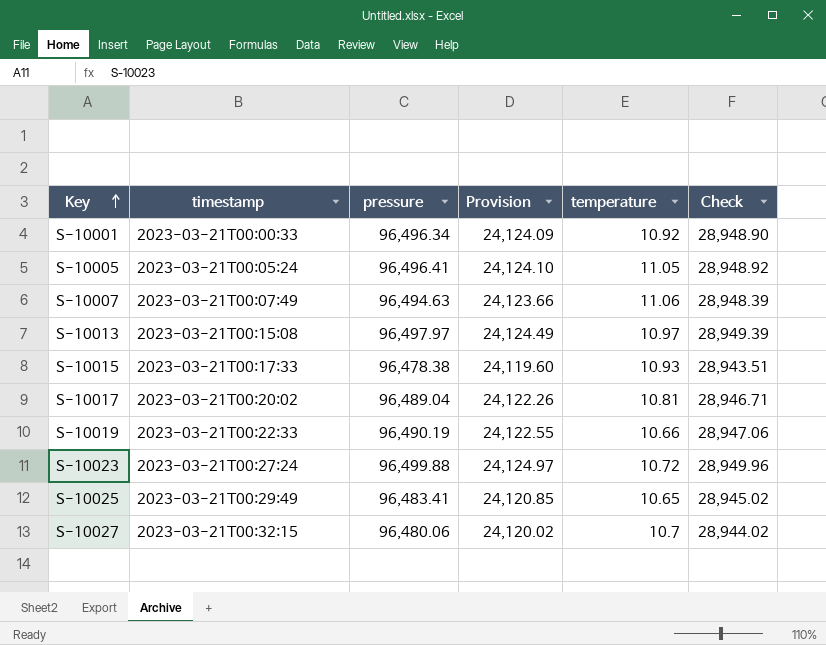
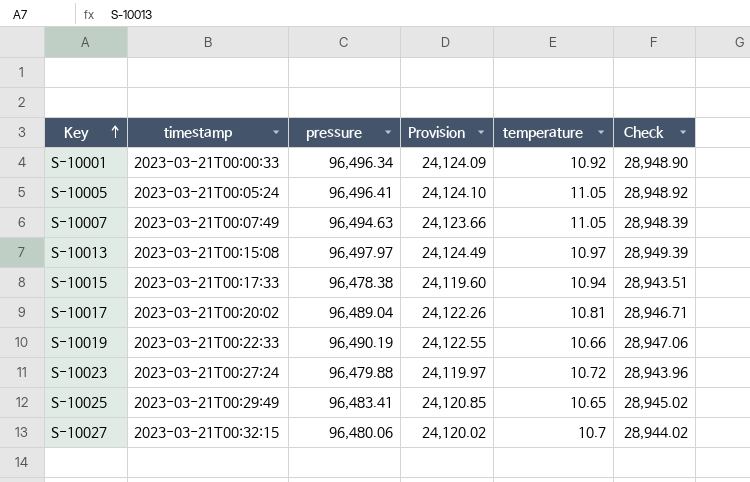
S-10007 | temperature: 11.06 -> 11.05
S-10015 | temperature: 10.93 -> 10.94
S-10023 | pressure: 96,499.88 -> 96,479.88
S-10023 | Provision: 24,124.97 -> 24,119.97
S-10023 | Check: 28,949.96 -> 28,943.96

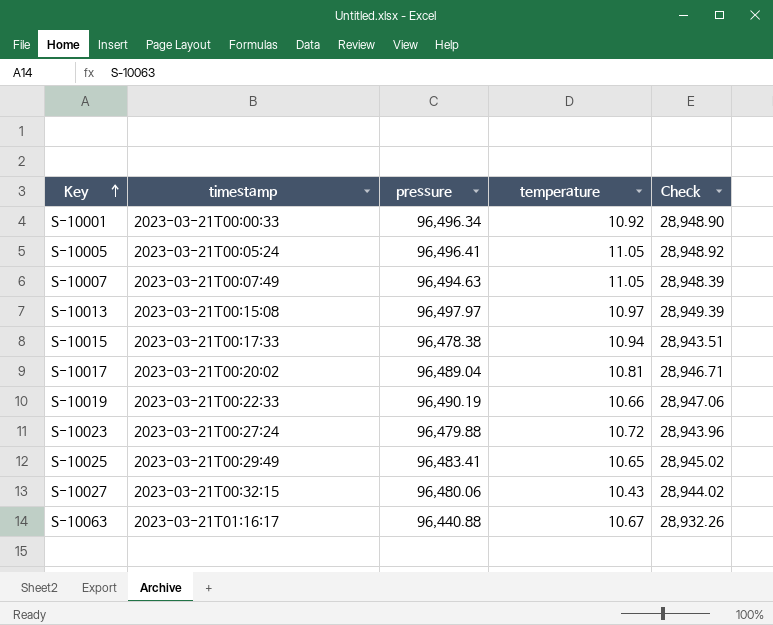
column Provision | formula: [pressure] * 0.25 -> none
S-10027 | temperature: 10.7 -> 10.43
row S-10063: none -> 2023-03-21T01:16:17 | 96,440.88 | 10.67 | 28,932.26

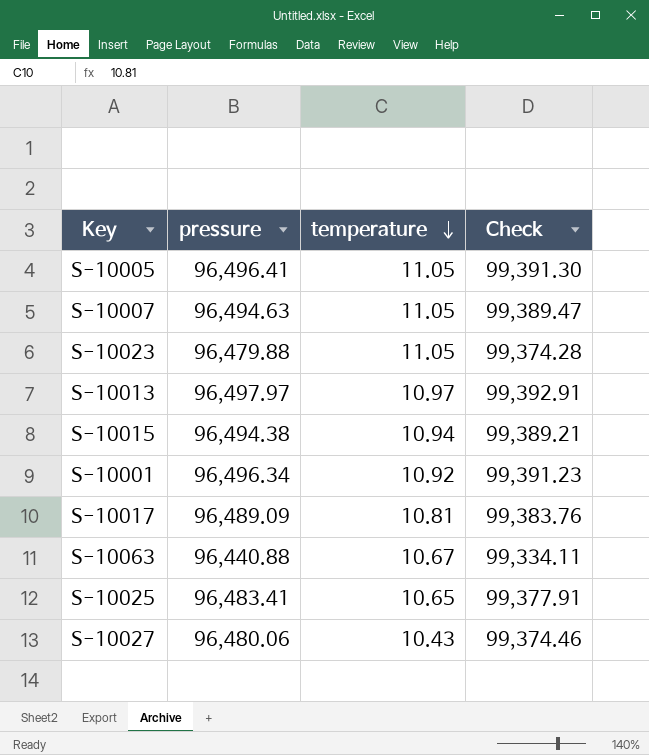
row order: Key ascending -> temperature descending
column timestamp | position: 2 -> none
column Check | formula: [pressure] * 0.3 -> [pressure] * 1.03
row S-10019: 2023-03-21T00:22:33 | 96,490.19 | 10.66 | 28,947.06 -> none
S-10023 | temperature: 10.72 -> 11.05
S-10015 | pressure: 96,478.38 -> 96,494.38
S-10017 | pressure: 96,489.04 -> 96,489.09

